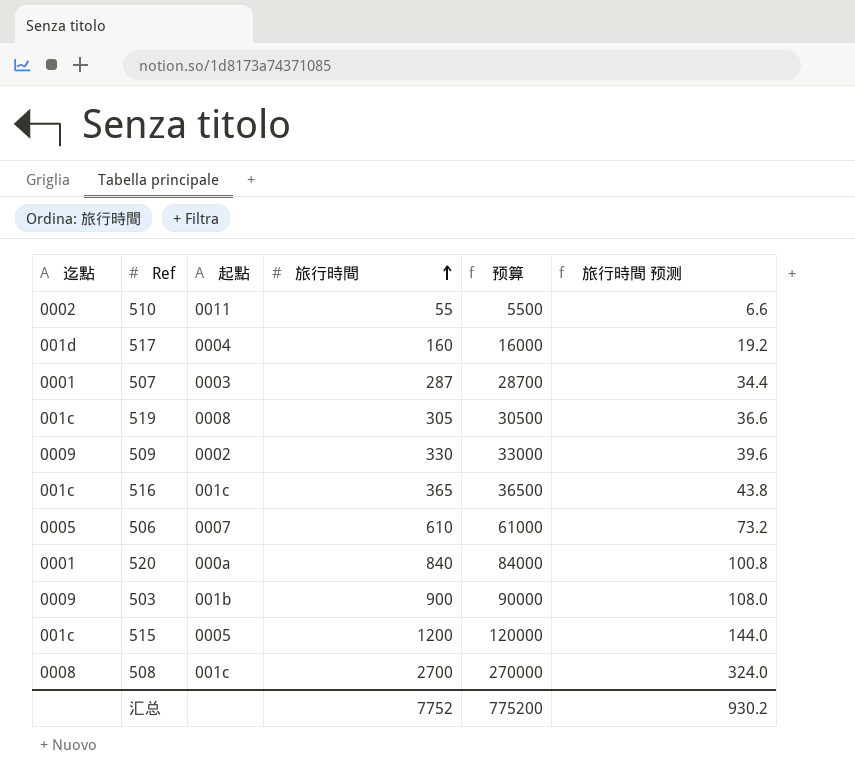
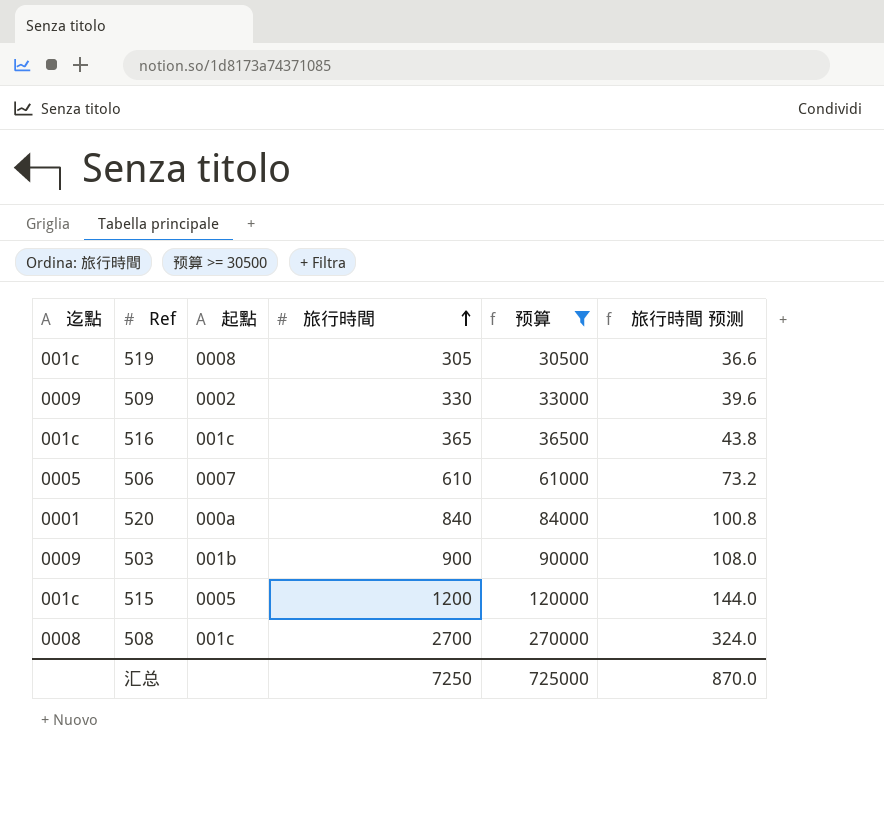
filter: none -> 预算 >= 30500
汇总 | 旅行時間: 7752 -> 7250
汇总 | 预算: 775200 -> 725000
汇总 | 旅行時間 预测: 930.2 -> 870.0

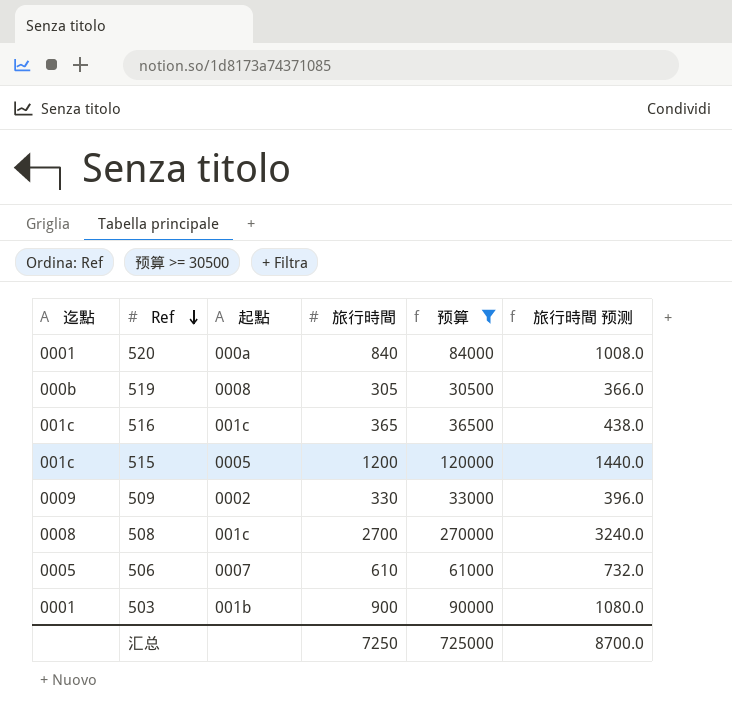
row order: 旅行時間 ascending -> Ref descending
column 旅行時間 预测 | formula: [旅行時間] * 0.12 -> [旅行時間] * 1.2
519 | 迄點: 001c -> 000b
503 | 迄點: 0009 -> 0001
汇总 | 旅行時間 预测: 870.0 -> 8700.0

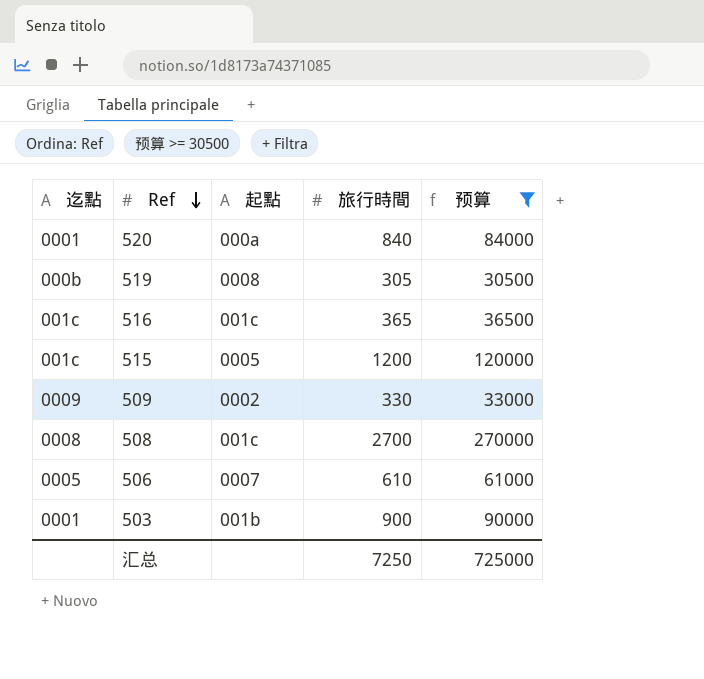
column 旅行時間 预测 | formula: [旅行時間] * 1.2 -> none

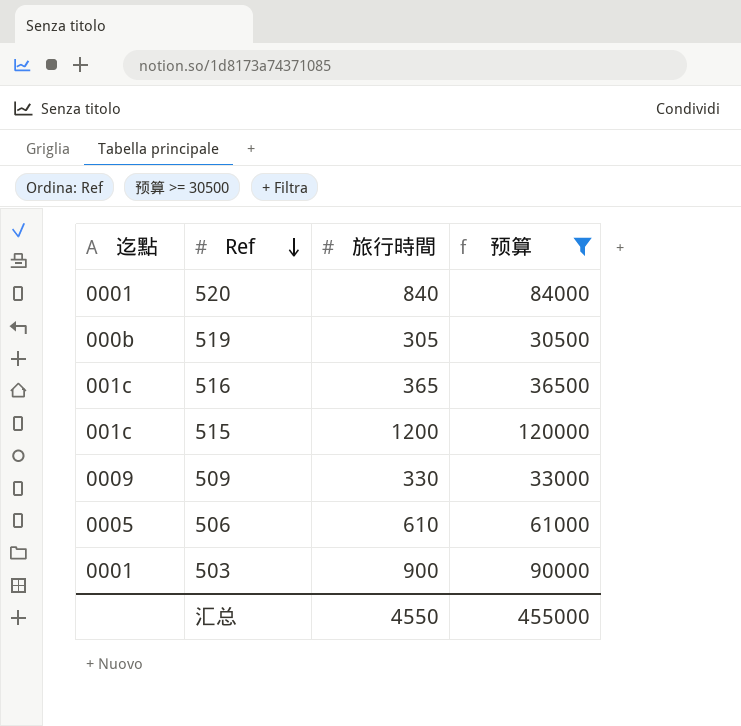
column 起點 | position: 3 -> none
row 508: 0008 | 001c | 2700 | 270000 -> none
汇总 | 旅行時間: 7250 -> 4550
汇总 | 预算: 725000 -> 455000

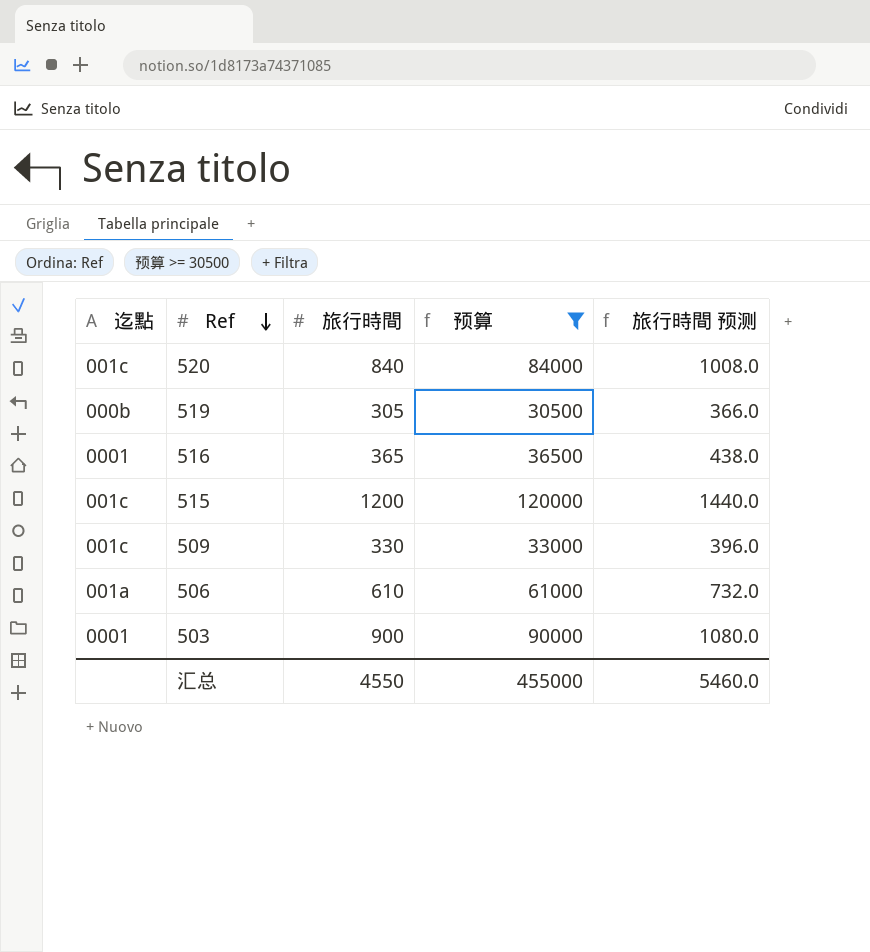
column 旅行時間 预测 | formula: none -> [旅行時間] * 1.2
520 | 迄點: 0001 -> 001c
516 | 迄點: 001c -> 0001
509 | 迄點: 0009 -> 001c
506 | 迄點: 0005 -> 001a

